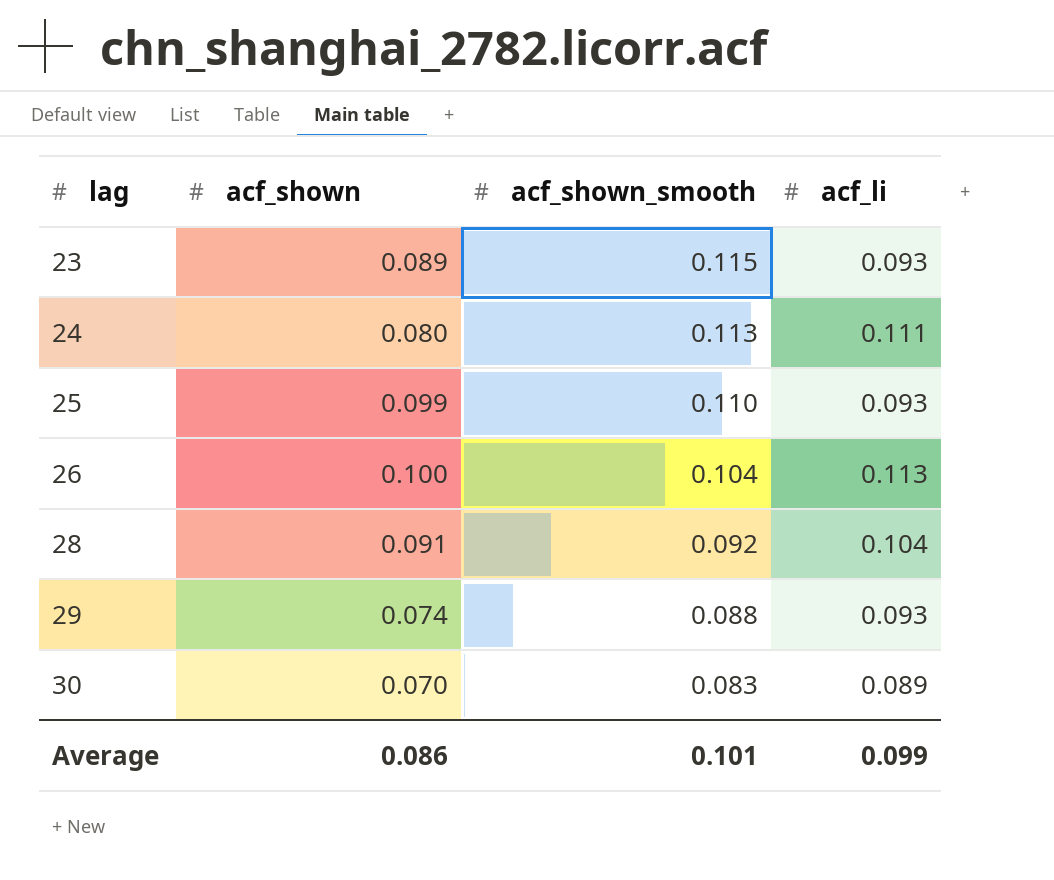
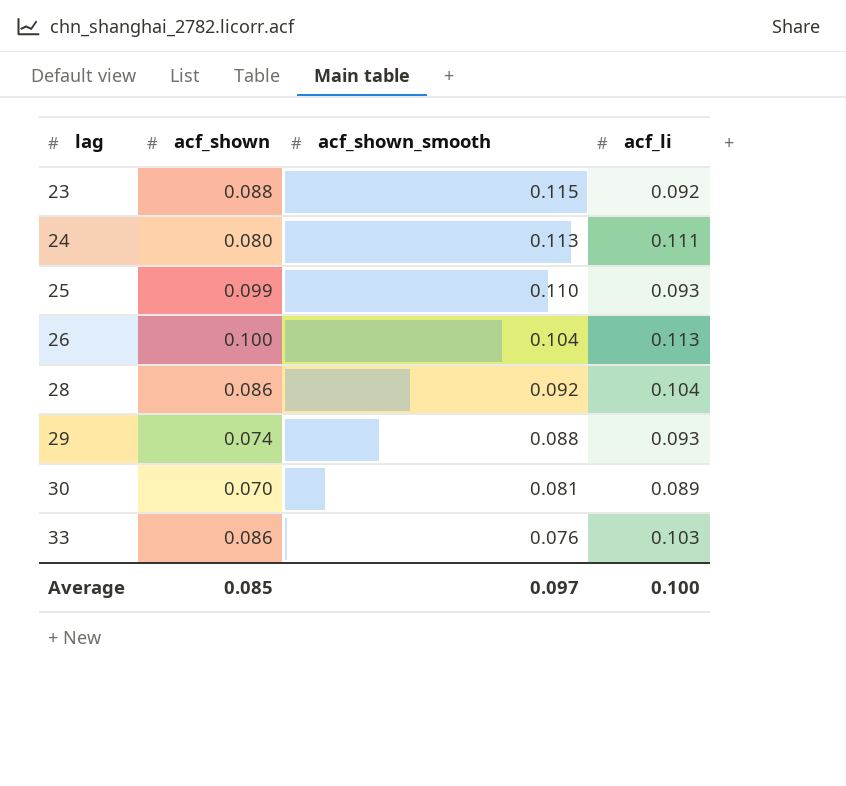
23 | acf_shown: 0.089 -> 0.088
23 | acf_li: 0.093 -> 0.092
28 | acf_shown: 0.091 -> 0.086
30 | acf_shown_smooth: 0.083 -> 0.081
row 33: none -> 0.086 | 0.076 | 0.103
Average | acf_shown: 0.086 -> 0.085
Average | acf_shown_smooth: 0.101 -> 0.097
Average | acf_li: 0.099 -> 0.100

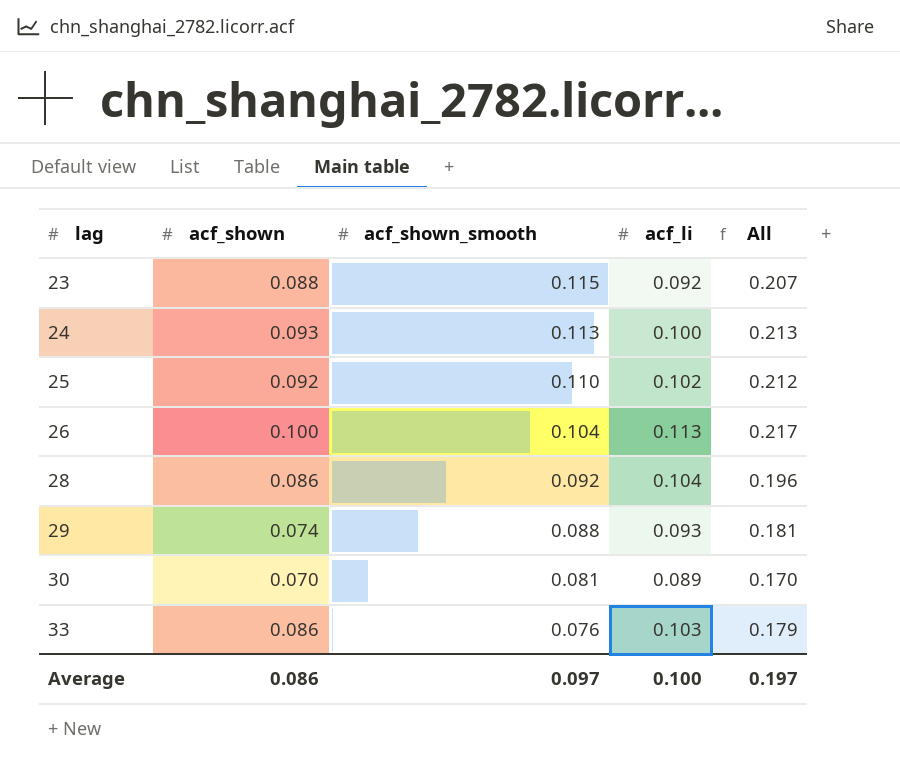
column All | formula: none -> [acf_shown_smooth] + [acf_li]
24 | acf_shown: 0.080 -> 0.093
24 | acf_li: 0.111 -> 0.100
25 | acf_shown: 0.099 -> 0.092
25 | acf_li: 0.093 -> 0.102
Average | acf_shown: 0.085 -> 0.086

